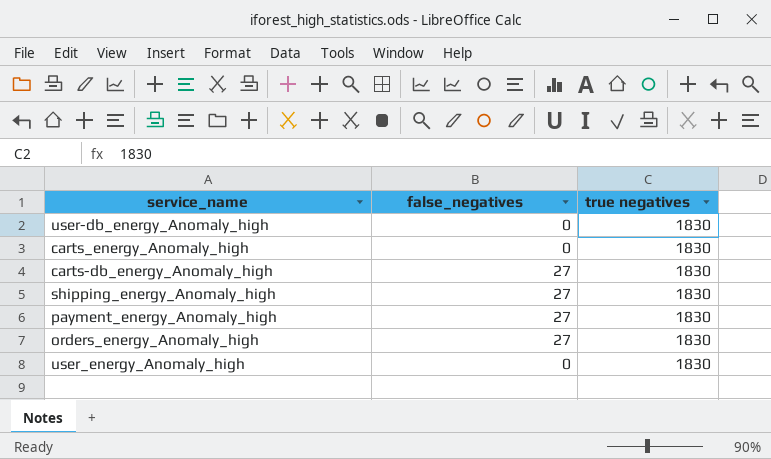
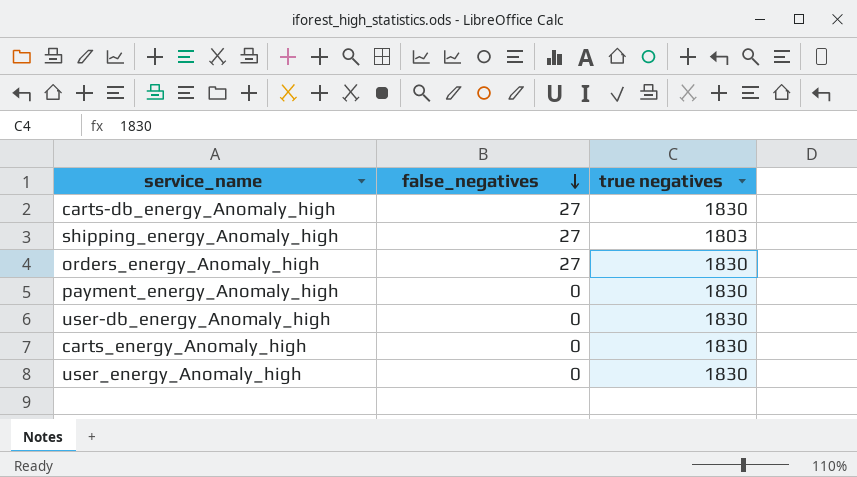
row order: none -> false_negatives descending
shipping_energy_Anomaly_high | true negatives: 1830 -> 1803
payment_energy_Anomaly_high | false_negatives: 27 -> 0

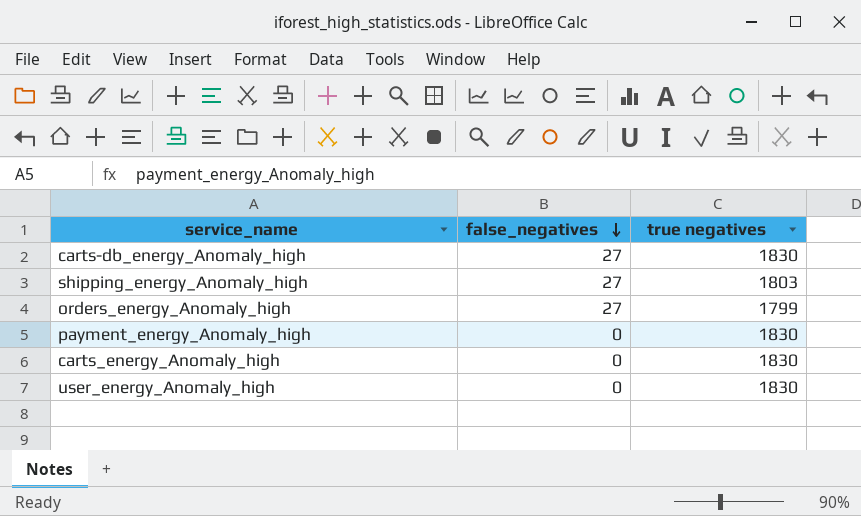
row user-db_energy_Anomaly_high: 0 | 1830 -> none
orders_energy_Anomaly_high | true negatives: 1830 -> 1799

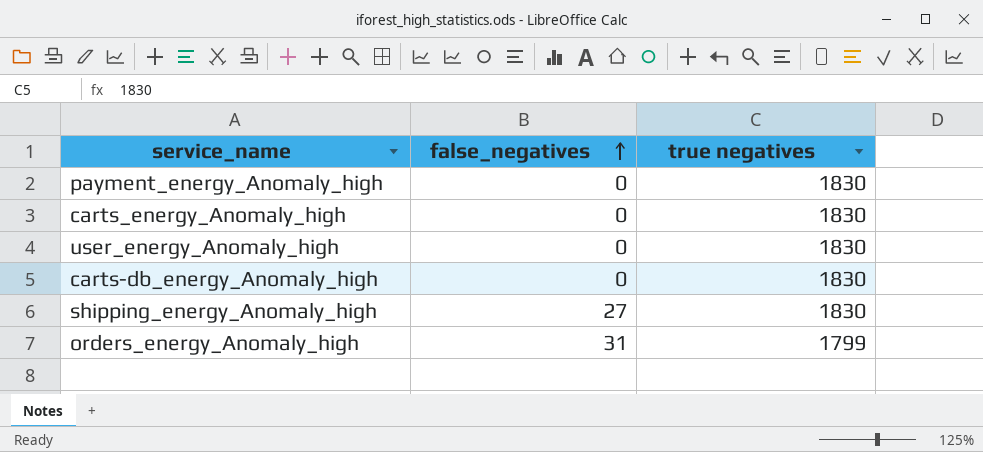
row order: false_negatives descending -> false_negatives ascending
carts-db_energy_Anomaly_high | false_negatives: 27 -> 0
shipping_energy_Anomaly_high | true negatives: 1803 -> 1830
orders_energy_Anomaly_high | false_negatives: 27 -> 31

